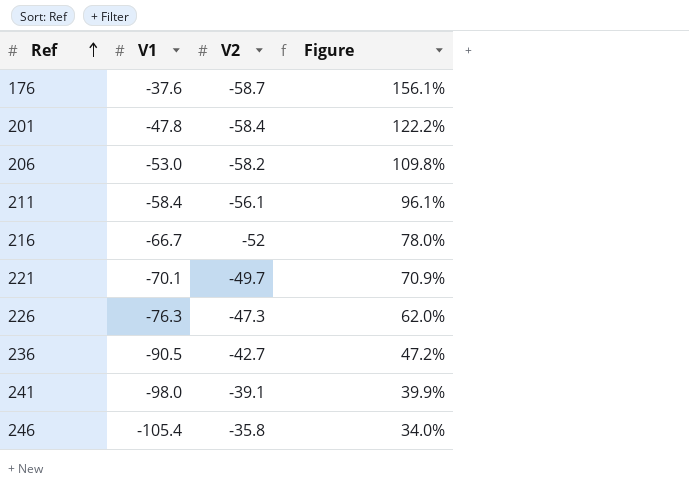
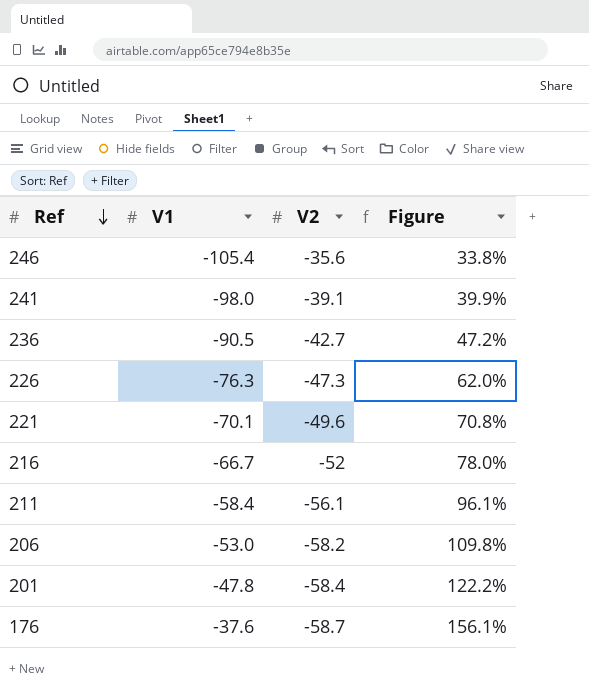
row order: Ref ascending -> Ref descending
246 | V2: -35.8 -> -35.6
246 | Figure: 34.0% -> 33.8%
221 | V2: -49.7 -> -49.6
221 | Figure: 70.9% -> 70.8%

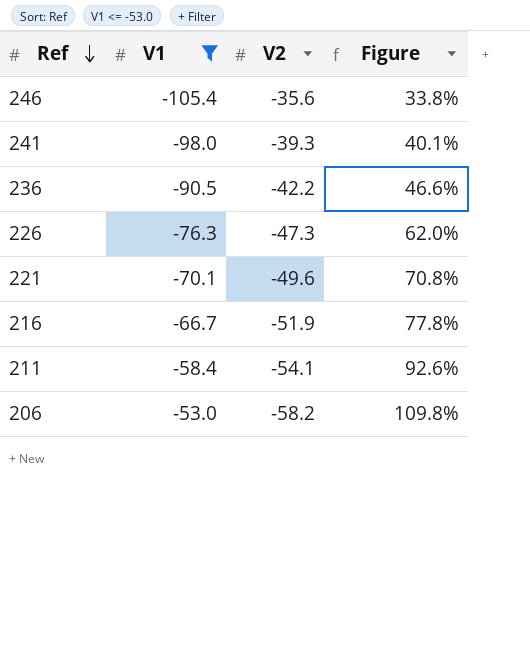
filter: none -> V1 <= -53.0
241 | V2: -39.1 -> -39.3
241 | Figure: 39.9% -> 40.1%
236 | V2: -42.7 -> -42.2
236 | Figure: 47.2% -> 46.6%
216 | V2: -52 -> -51.9
216 | Figure: 78.0% -> 77.8%
211 | V2: -56.1 -> -54.1
211 | Figure: 96.1% -> 92.6%

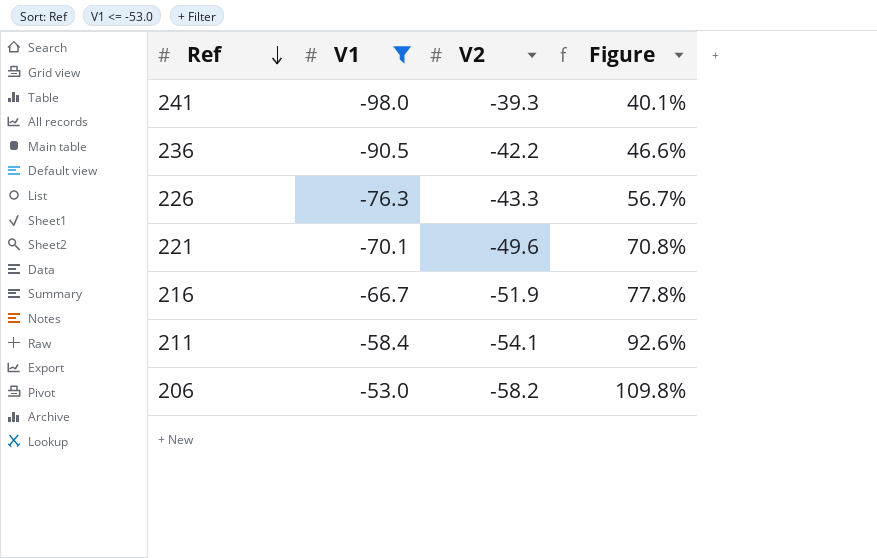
row 246: -105.4 | -35.6 | 33.8% -> none
226 | V2: -47.3 -> -43.3
226 | Figure: 62.0% -> 56.7%

